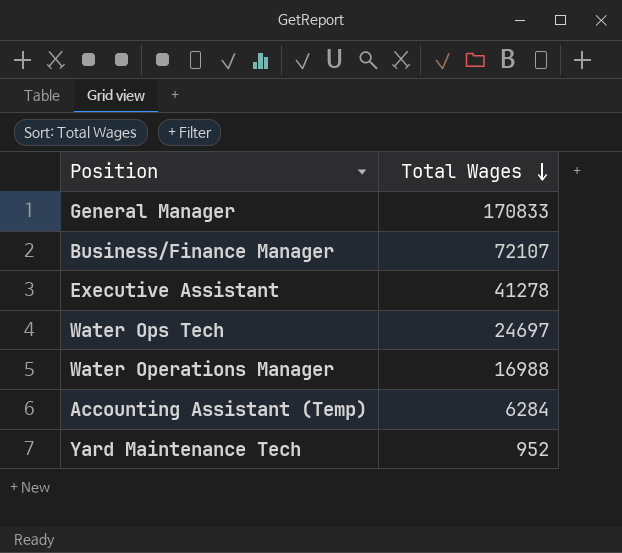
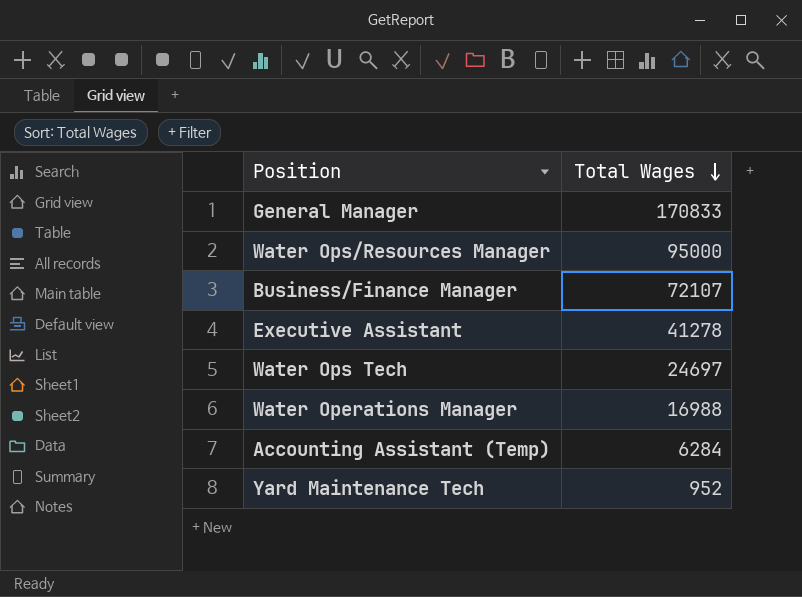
row Water Ops/Resources Manager: none -> 95000

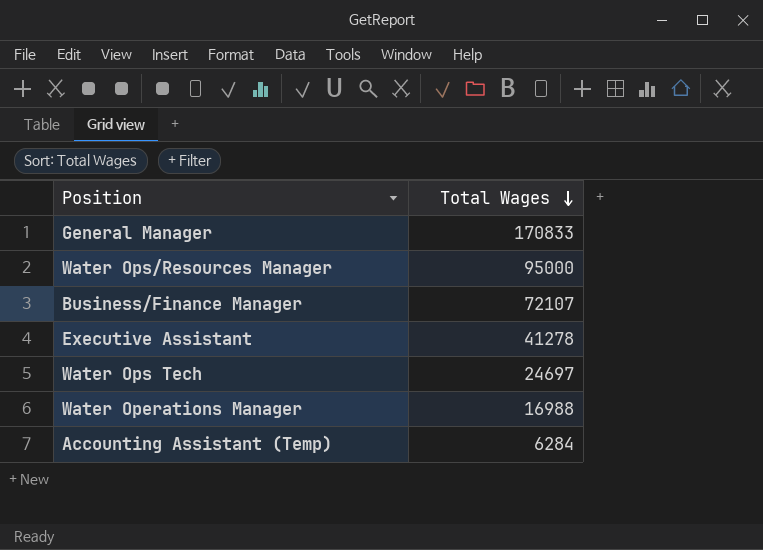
row Yard Maintenance Tech: 952 -> none

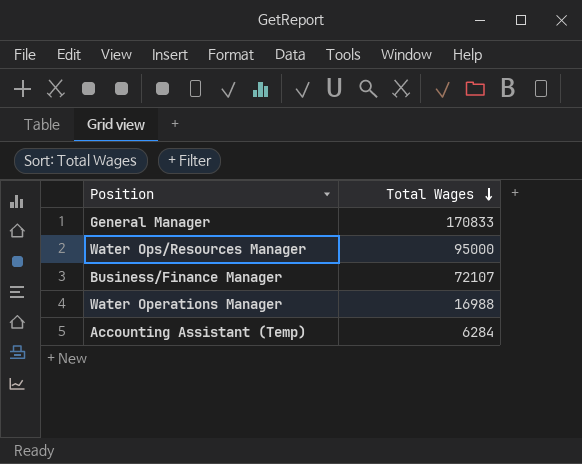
row Executive Assistant: 41278 -> none
row Water Ops Tech: 24697 -> none

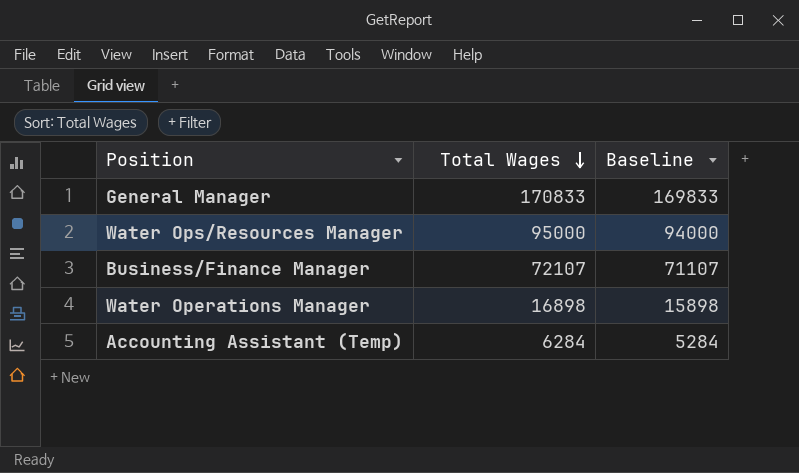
column Baseline | formula: none -> [Total Wages] - 1000
Water Operations Manager | Total Wages: 16988 -> 16898

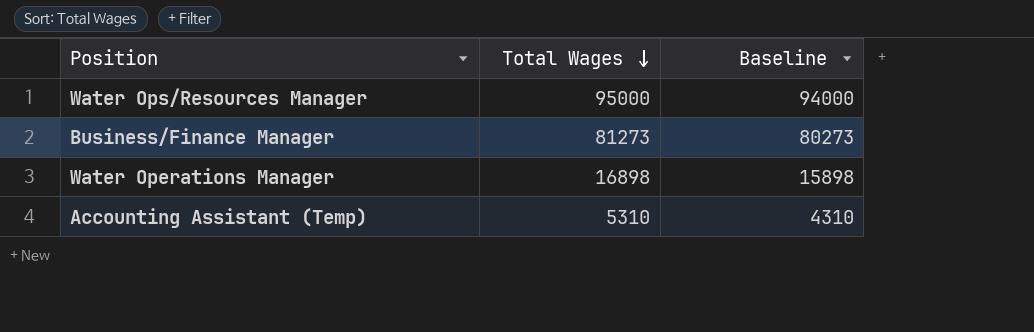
row General Manager: 170833 | 169833 -> none
Business/Finance Manager | Total Wages: 72107 -> 81273
Business/Finance Manager | Baseline: 71107 -> 80273
Accounting Assistant (Temp) | Total Wages: 6284 -> 5310
Accounting Assistant (Temp) | Baseline: 5284 -> 4310

